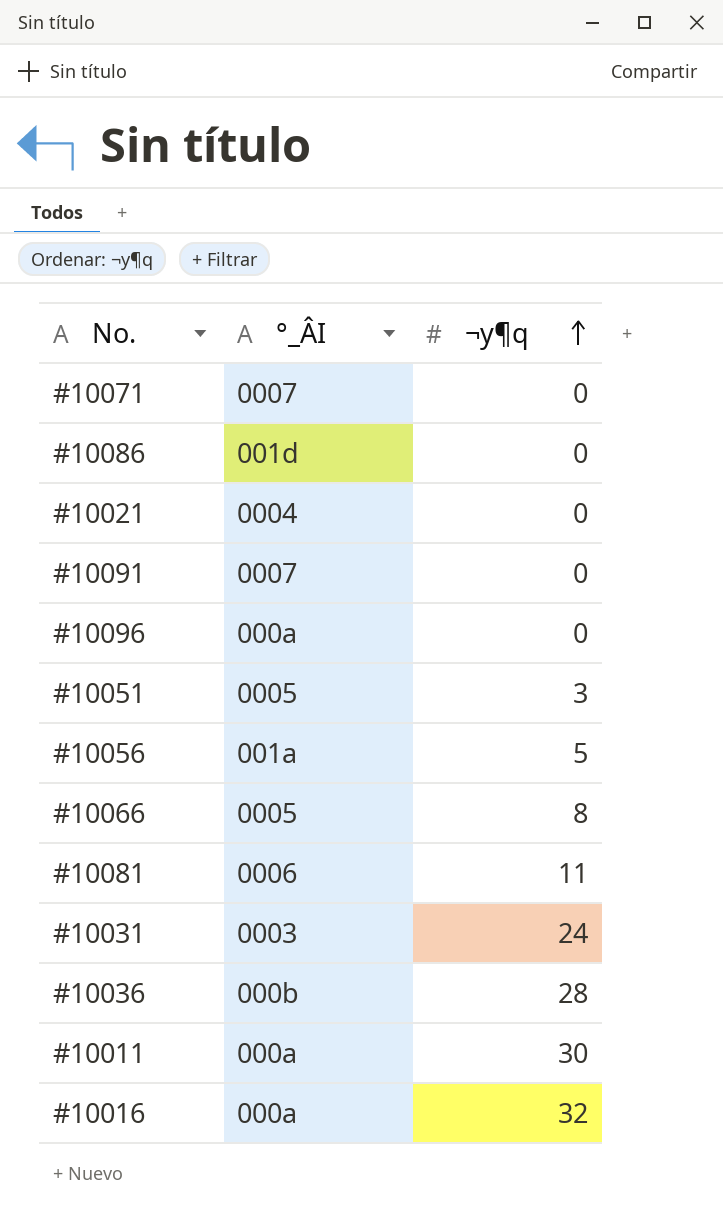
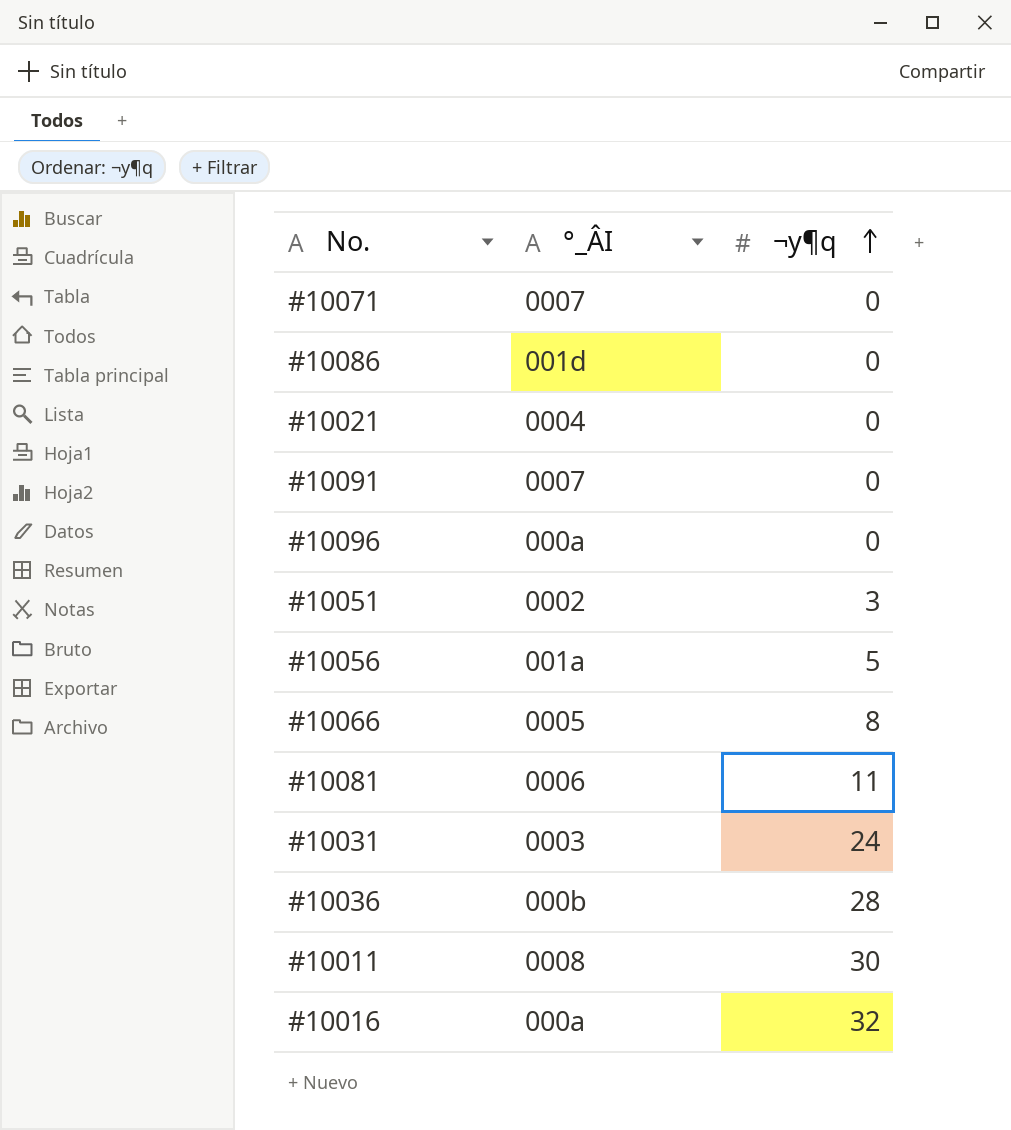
#10051 | °_ÂI: 0005 -> 0002
#10011 | °_ÂI: 000a -> 0008

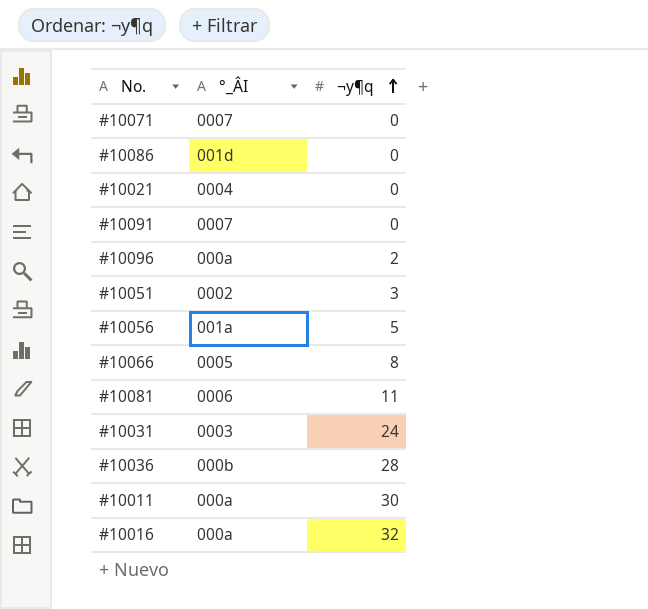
#10096 | ¬y¶q: 0 -> 2
#10011 | °_ÂI: 0008 -> 000a

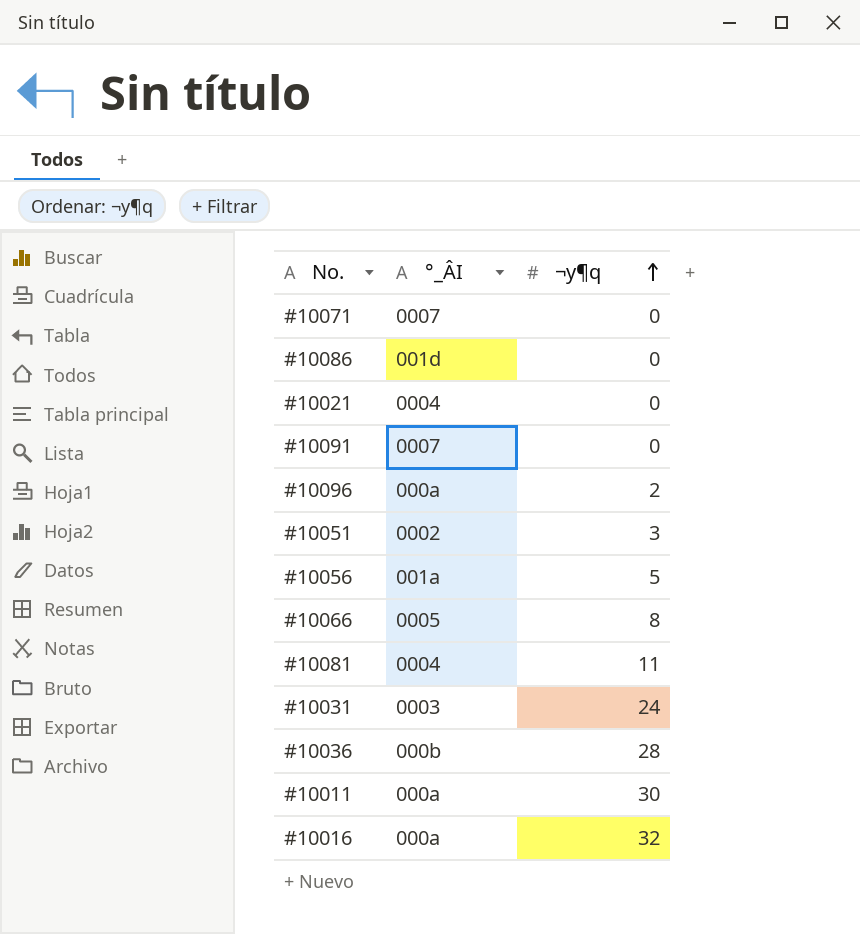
#10081 | °_ÂI: 0006 -> 0004

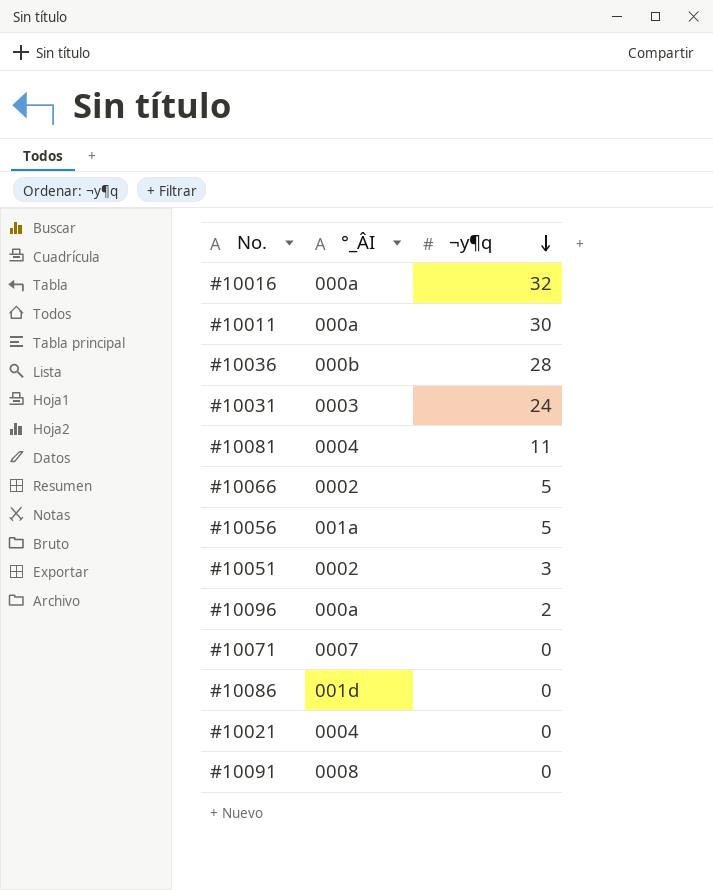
row order: ¬y¶q ascending -> ¬y¶q descending
#10066 | °_ÂI: 0005 -> 0002
#10066 | ¬y¶q: 8 -> 5
#10091 | °_ÂI: 0007 -> 0008

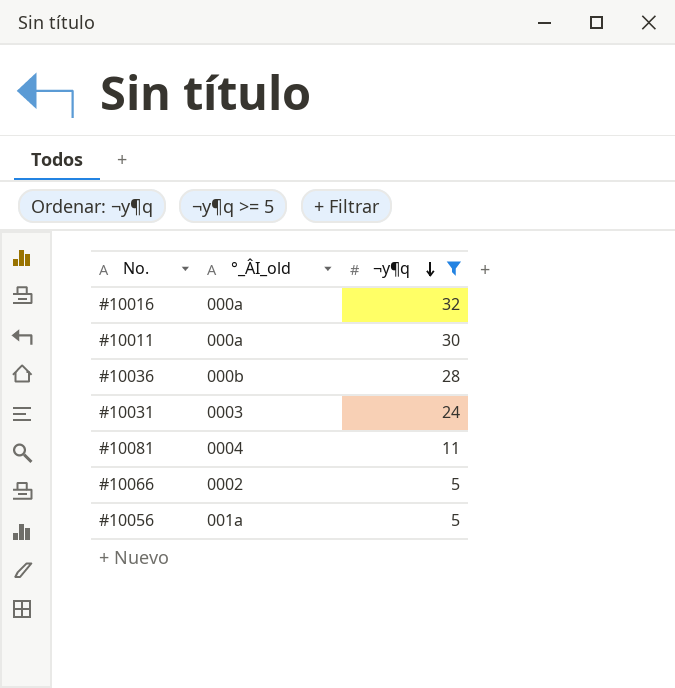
filter: none -> ¬y¶q >= 5
column name: °_ÂI -> °_ÂI_old

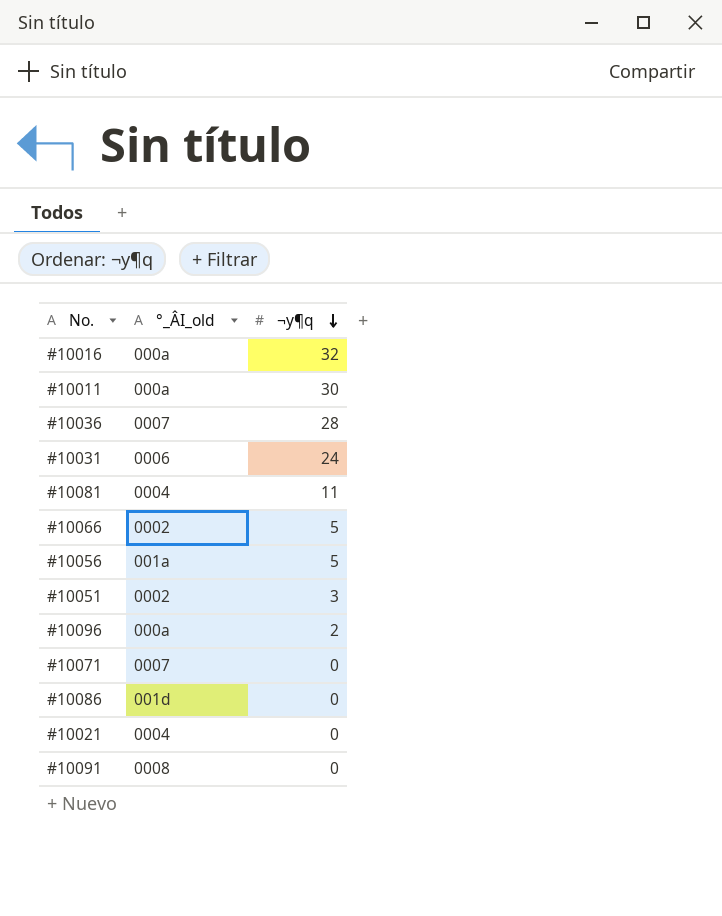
filter: ¬y¶q >= 5 -> none
#10036 | °_ÂI_old: 000b -> 0007
#10031 | °_ÂI_old: 0003 -> 0006

